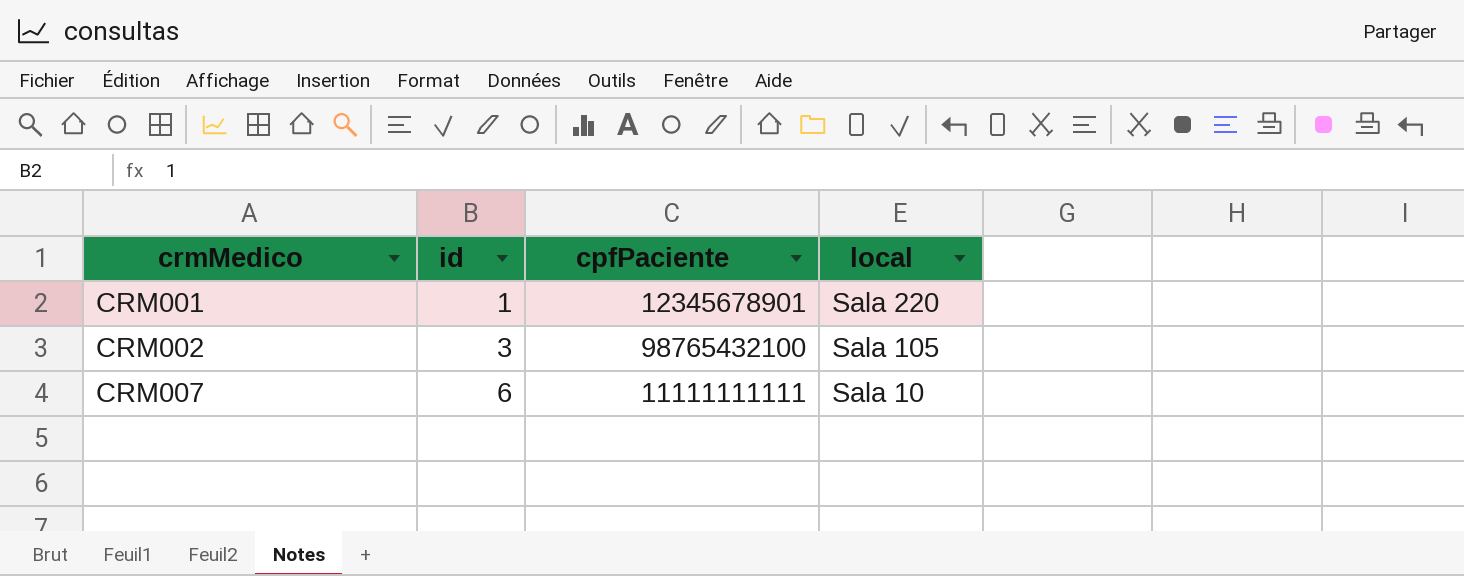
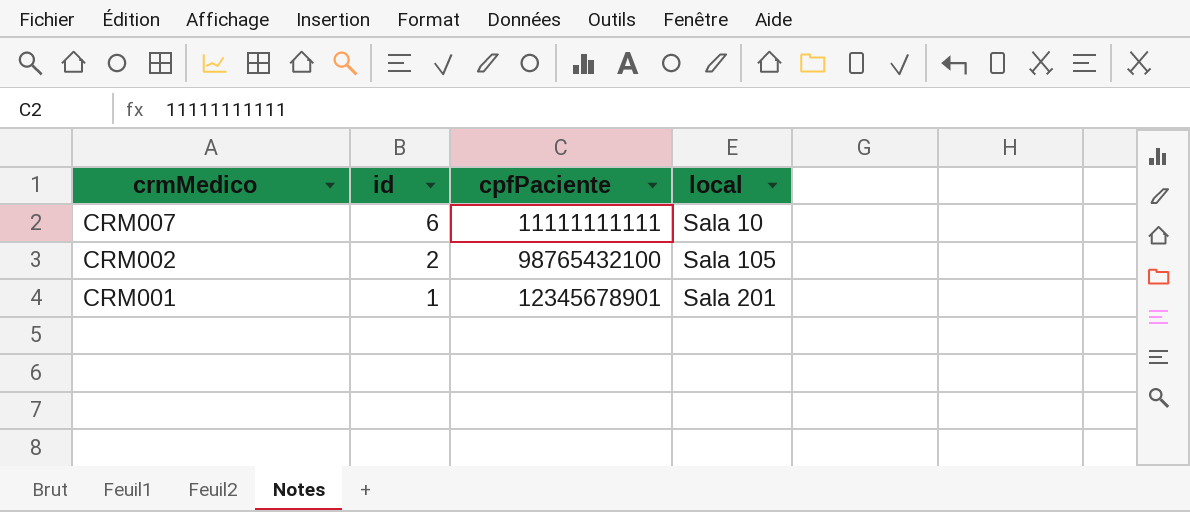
row order: crmMedico ascending -> crmMedico descending
CRM002 | id: 3 -> 2
CRM001 | local: Sala 220 -> Sala 201

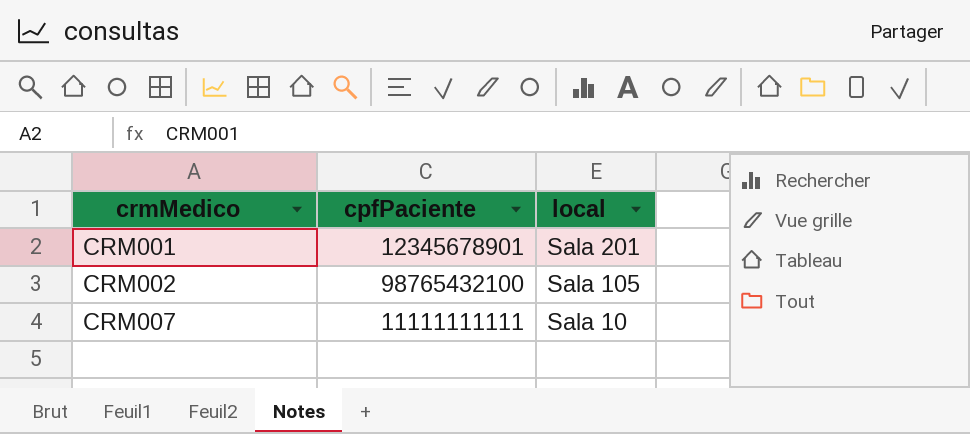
row order: crmMedico descending -> crmMedico ascending
column id | position: 2 -> none

